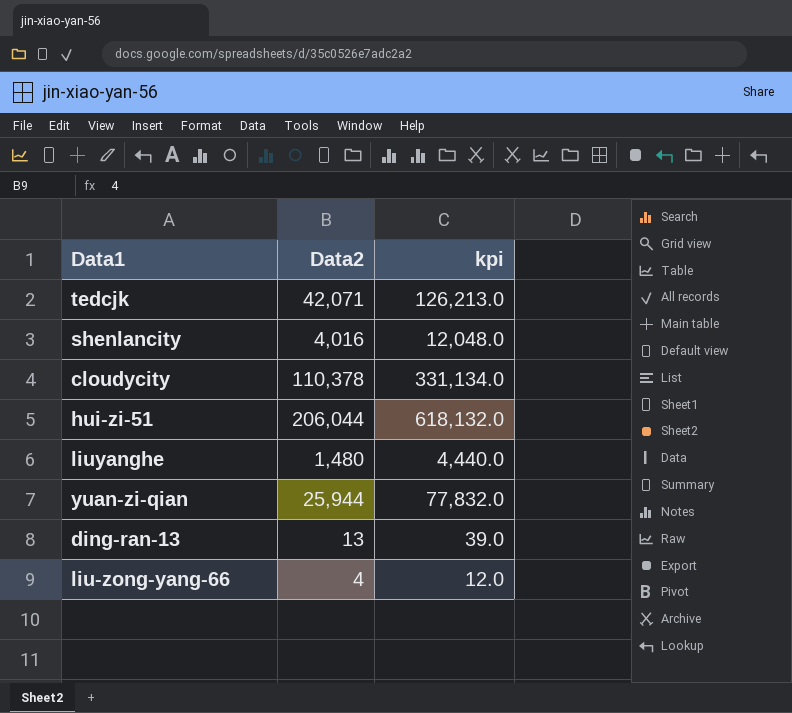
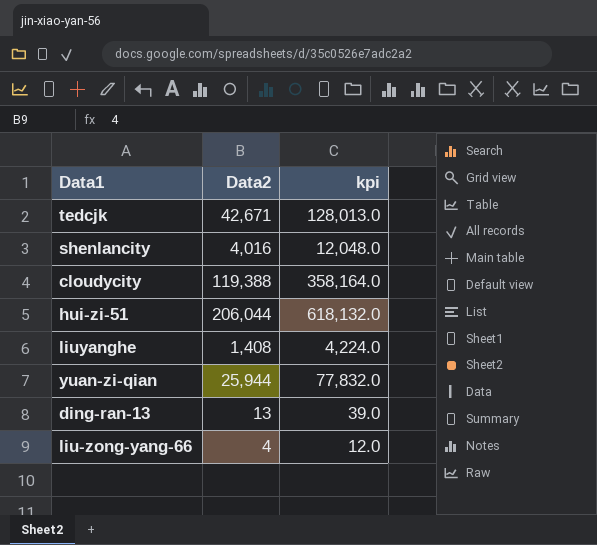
tedcjk | Data2: 42,071 -> 42,671
tedcjk | kpi: 126,213.0 -> 128,013.0
cloudycity | Data2: 110,378 -> 119,388
cloudycity | kpi: 331,134.0 -> 358,164.0
liuyanghe | Data2: 1,480 -> 1,408
liuyanghe | kpi: 4,440.0 -> 4,224.0

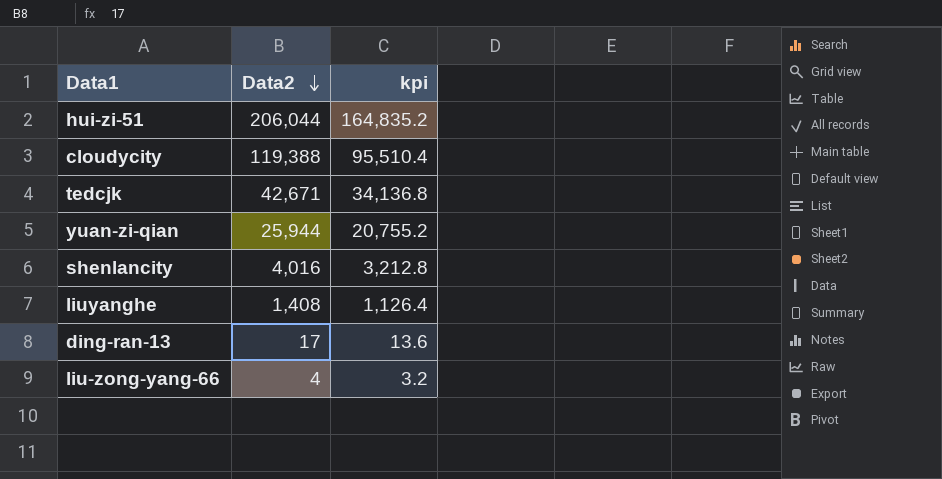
row order: none -> Data2 descending
column kpi | formula: [Data2] * 3 -> [Data2] * 0.8
ding-ran-13 | Data2: 13 -> 17

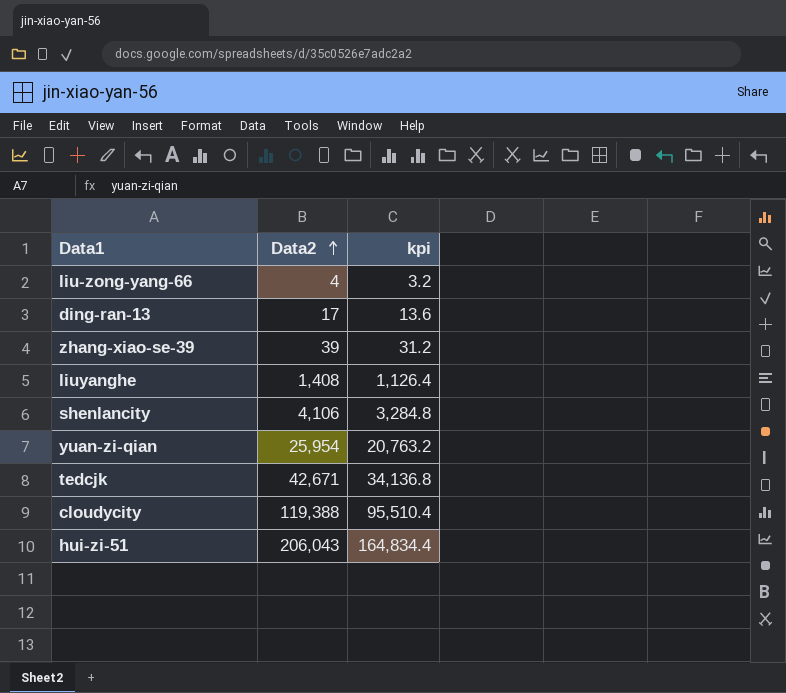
row order: Data2 descending -> Data2 ascending
row zhang-xiao-se-39: none -> 39 | 31.2
shenlancity | Data2: 4,016 -> 4,106
shenlancity | kpi: 3,212.8 -> 3,284.8
yuan-zi-qian | Data2: 25,944 -> 25,954
yuan-zi-qian | kpi: 20,755.2 -> 20,763.2
hui-zi-51 | Data2: 206,044 -> 206,043
hui-zi-51 | kpi: 164,835.2 -> 164,834.4

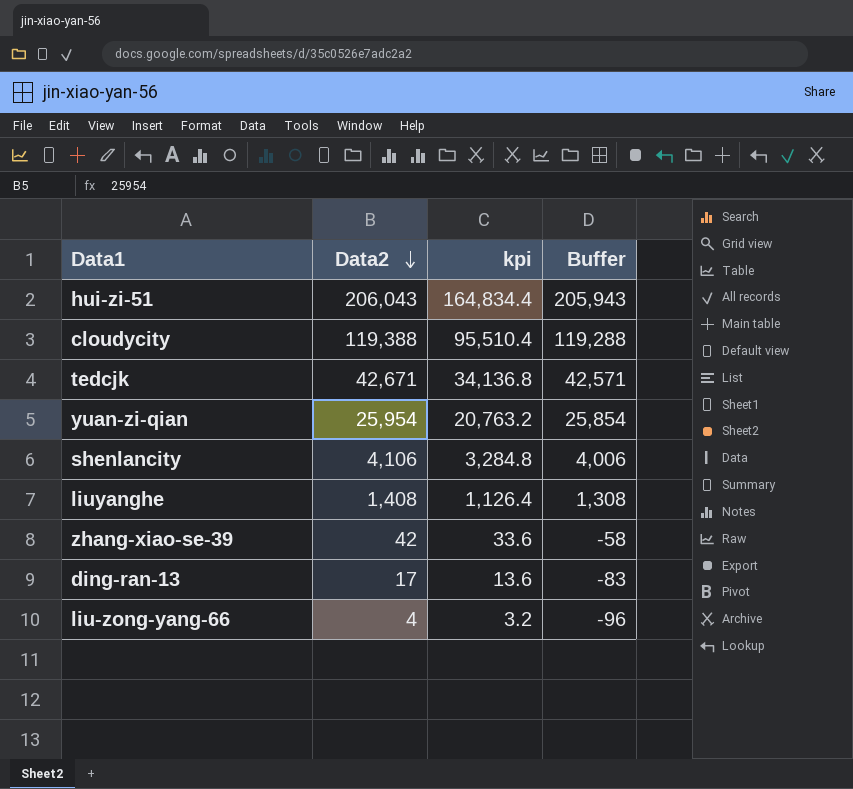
row order: Data2 ascending -> Data2 descending
column Buffer | formula: none -> [Data2] - 100
zhang-xiao-se-39 | Data2: 39 -> 42
zhang-xiao-se-39 | kpi: 31.2 -> 33.6

